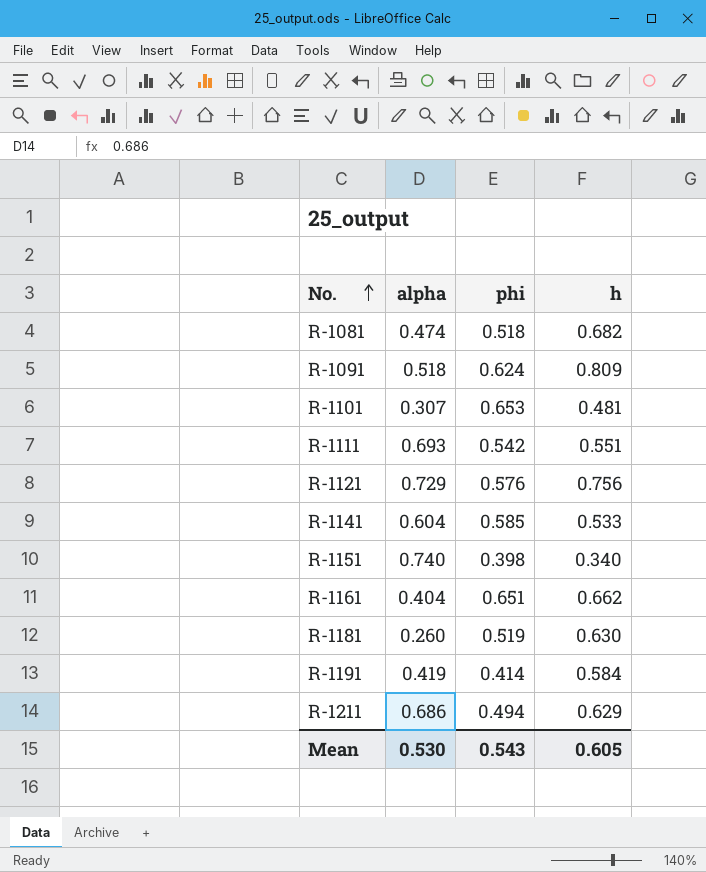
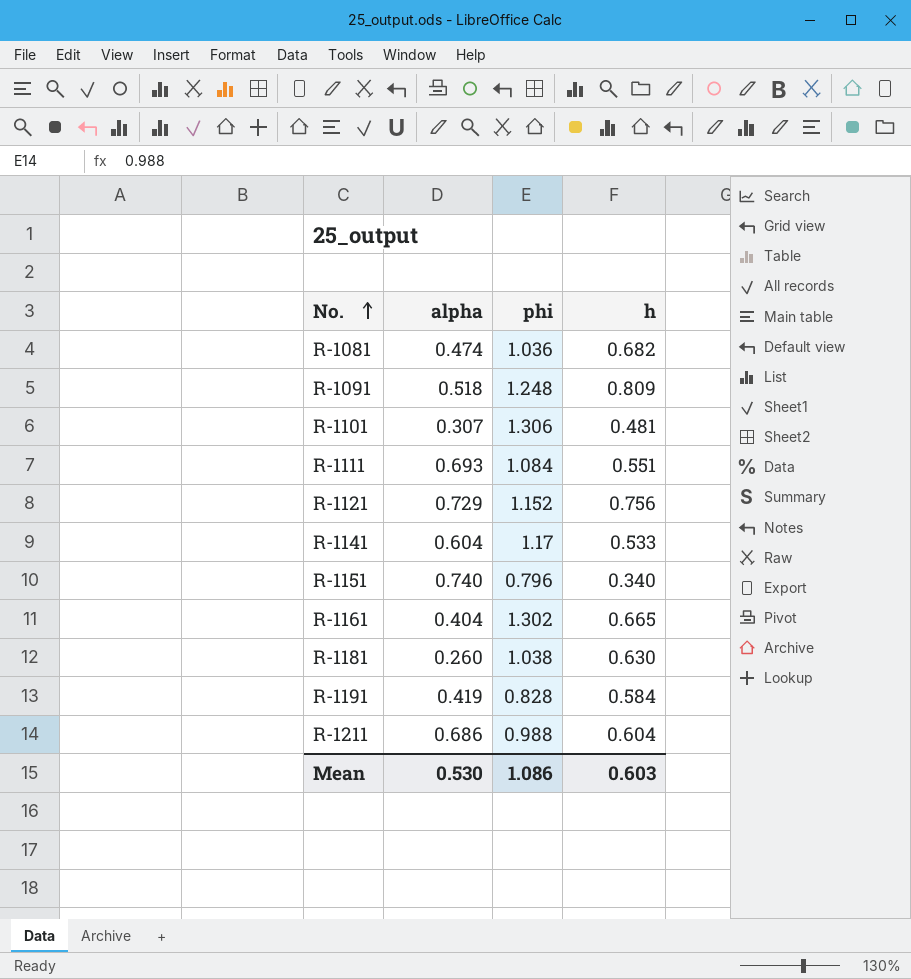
R-1081 | phi: 0.518 -> 1.036
R-1091 | phi: 0.624 -> 1.248
R-1101 | phi: 0.653 -> 1.306
R-1111 | phi: 0.542 -> 1.084
R-1121 | phi: 0.576 -> 1.152
R-1141 | phi: 0.585 -> 1.17
R-1151 | phi: 0.398 -> 0.796
R-1161 | phi: 0.651 -> 1.302
R-1161 | h: 0.662 -> 0.665
R-1181 | phi: 0.519 -> 1.038
R-1191 | phi: 0.414 -> 0.828
R-1211 | phi: 0.494 -> 0.988
R-1211 | h: 0.629 -> 0.604
Mean | phi: 0.543 -> 1.086
Mean | h: 0.605 -> 0.603

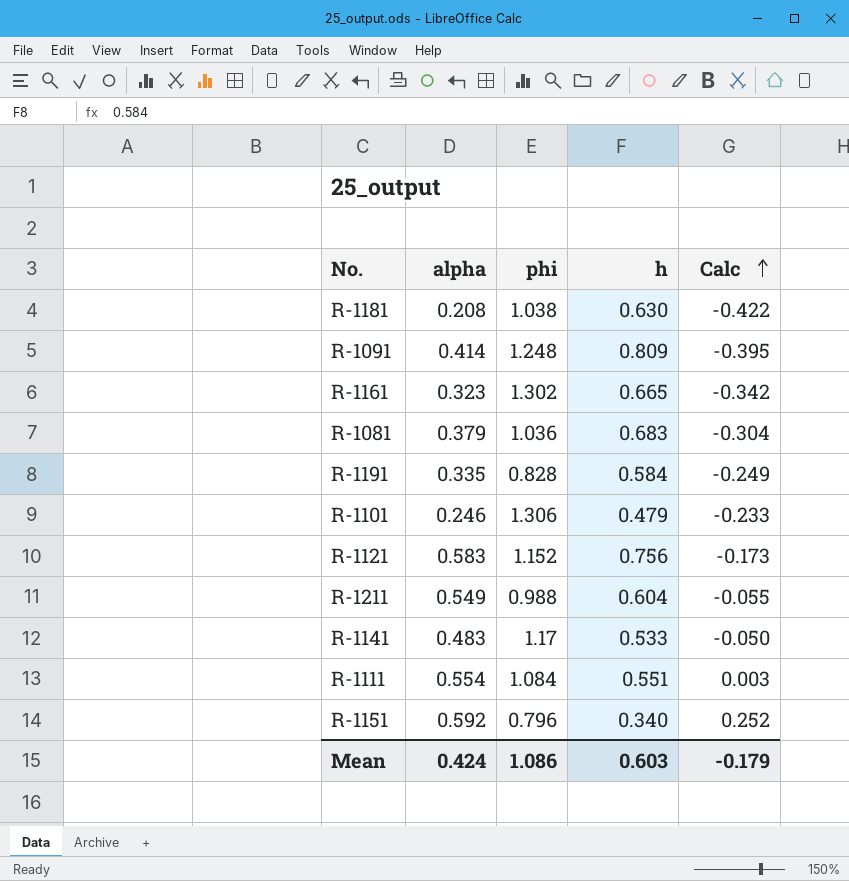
row order: No. ascending -> Calc ascending
column Calc | formula: none -> [alpha] - [h]
R-1181 | alpha: 0.260 -> 0.208
R-1091 | alpha: 0.518 -> 0.414
R-1161 | alpha: 0.404 -> 0.323
R-1081 | alpha: 0.474 -> 0.379
R-1081 | h: 0.682 -> 0.683
R-1191 | alpha: 0.419 -> 0.335
R-1101 | alpha: 0.307 -> 0.246
R-1101 | h: 0.481 -> 0.479
R-1121 | alpha: 0.729 -> 0.583
R-1211 | alpha: 0.686 -> 0.549
R-1141 | alpha: 0.604 -> 0.483
R-1111 | alpha: 0.693 -> 0.554
R-1151 | alpha: 0.740 -> 0.592
Mean | alpha: 0.530 -> 0.424

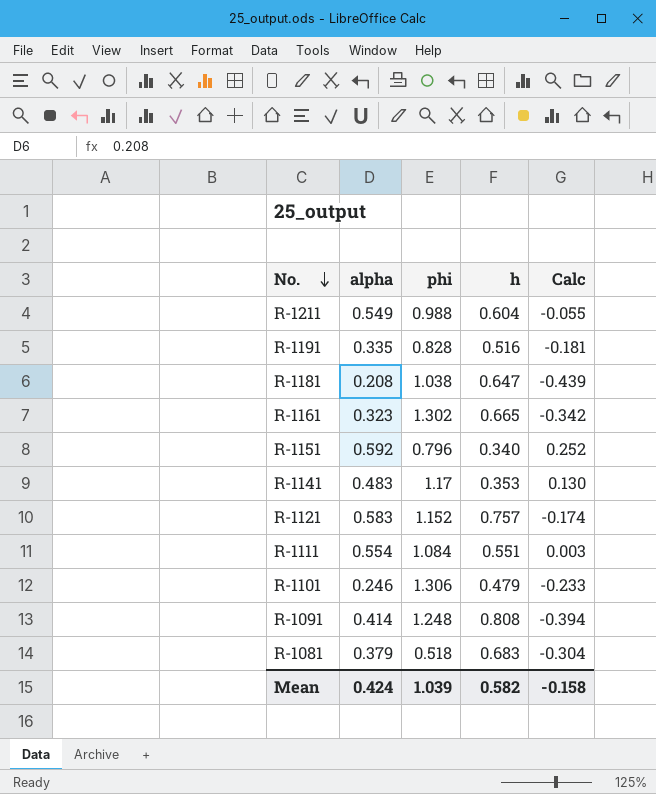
row order: Calc ascending -> No. descending
R-1191 | h: 0.584 -> 0.516
R-1191 | Calc: -0.249 -> -0.181
R-1181 | h: 0.630 -> 0.647
R-1181 | Calc: -0.422 -> -0.439
R-1141 | h: 0.533 -> 0.353
R-1141 | Calc: -0.050 -> 0.130
R-1121 | h: 0.756 -> 0.757
R-1121 | Calc: -0.173 -> -0.174
R-1091 | h: 0.809 -> 0.808
R-1091 | Calc: -0.395 -> -0.394
R-1081 | phi: 1.036 -> 0.518
Mean | phi: 1.086 -> 1.039
Mean | h: 0.603 -> 0.582
Mean | Calc: -0.179 -> -0.158

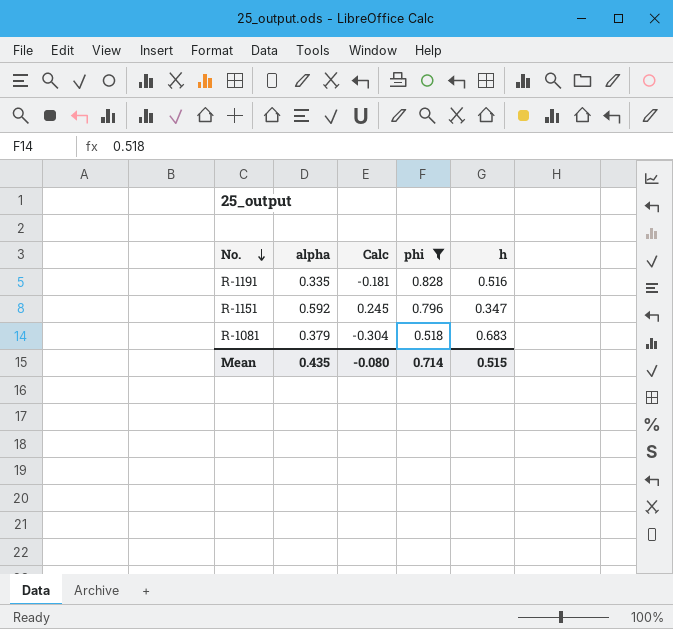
filter: none -> phi <= 0.828
column Calc | position: 5 -> 3
R-1151 | Calc: 0.252 -> 0.245
R-1151 | h: 0.340 -> 0.347
Mean | alpha: 0.424 -> 0.435
Mean | Calc: -0.158 -> -0.080
Mean | phi: 1.039 -> 0.714
Mean | h: 0.582 -> 0.515

